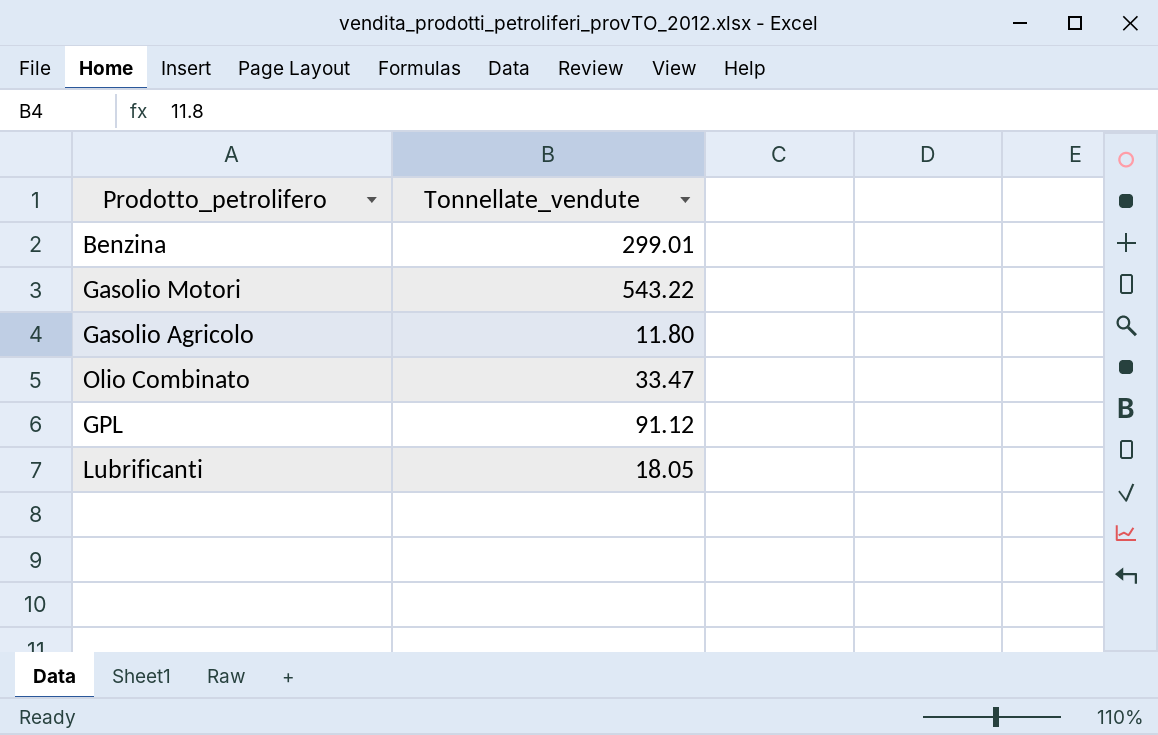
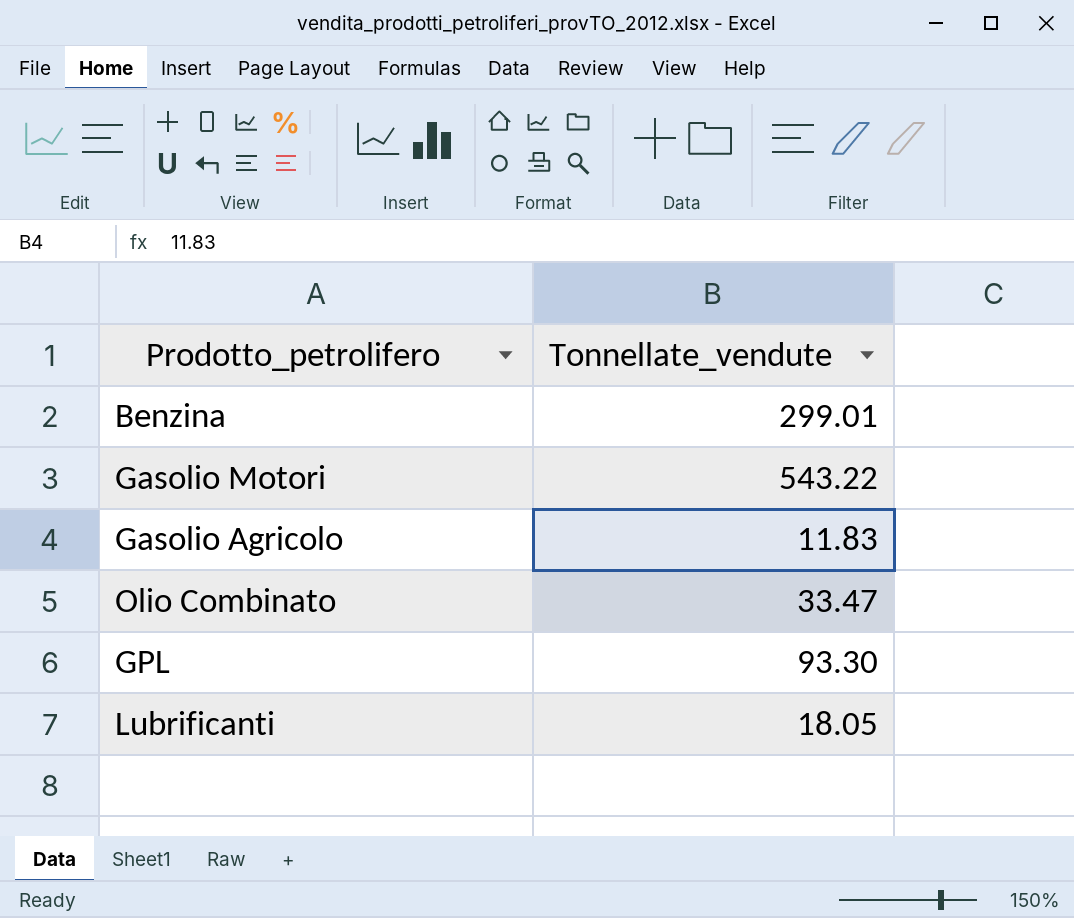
Gasolio Agricolo | Tonnellate_vendute: 11.80 -> 11.83
GPL | Tonnellate_vendute: 91.12 -> 93.30

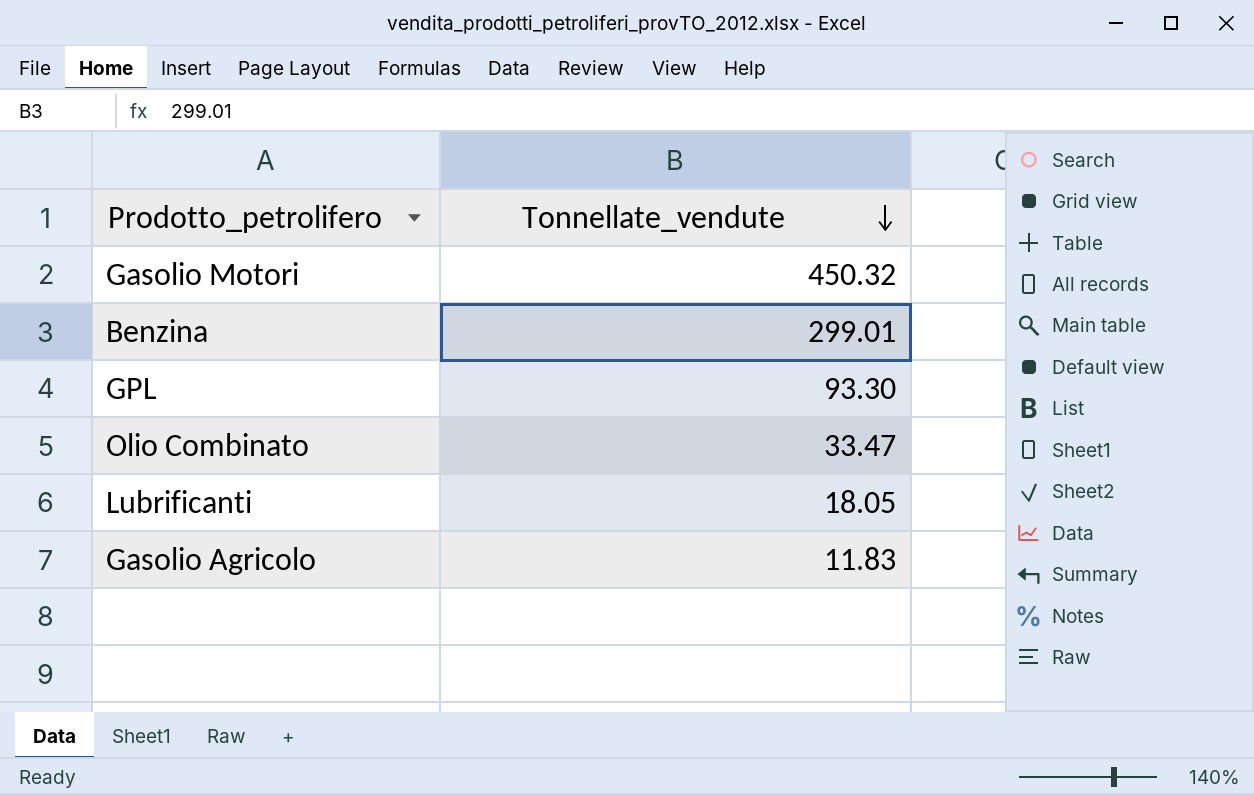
row order: none -> Tonnellate_vendute descending
Gasolio Motori | Tonnellate_vendute: 543.22 -> 450.32

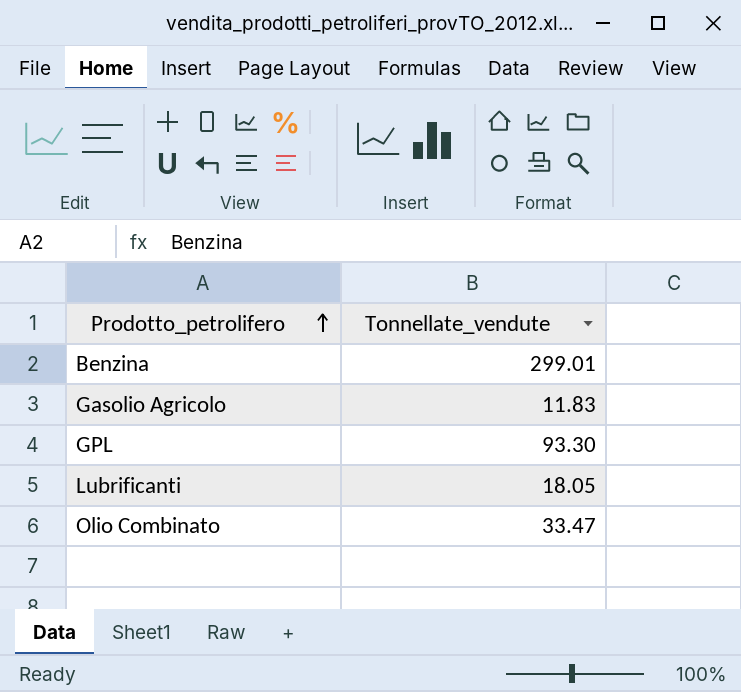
row order: Tonnellate_vendute descending -> Prodotto_petrolifero ascending
row Gasolio Motori: 450.32 -> none

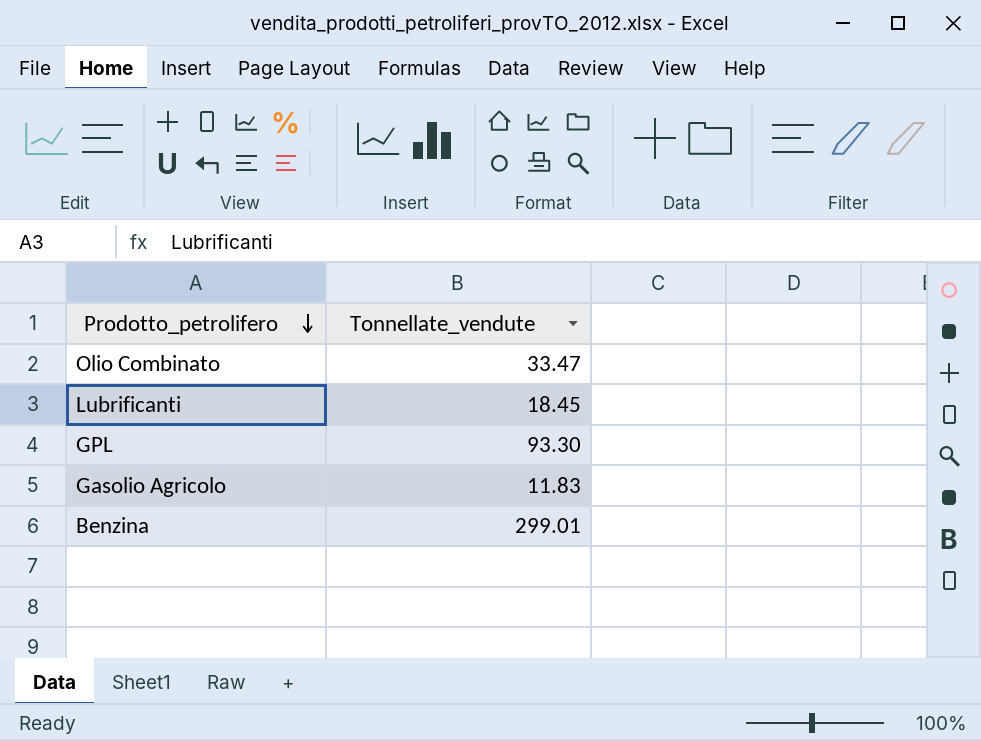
row order: Prodotto_petrolifero ascending -> Prodotto_petrolifero descending
Lubrificanti | Tonnellate_vendute: 18.05 -> 18.45

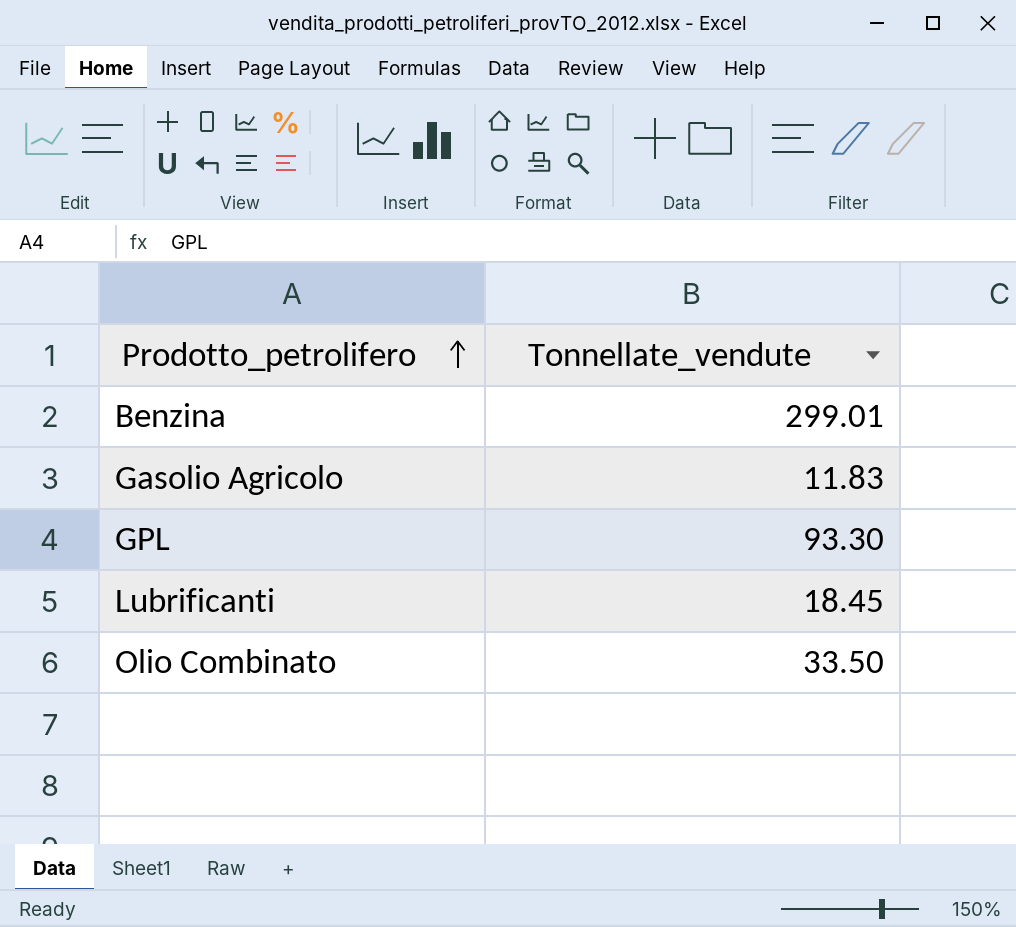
row order: Prodotto_petrolifero descending -> Prodotto_petrolifero ascending
Olio Combinato | Tonnellate_vendute: 33.47 -> 33.50

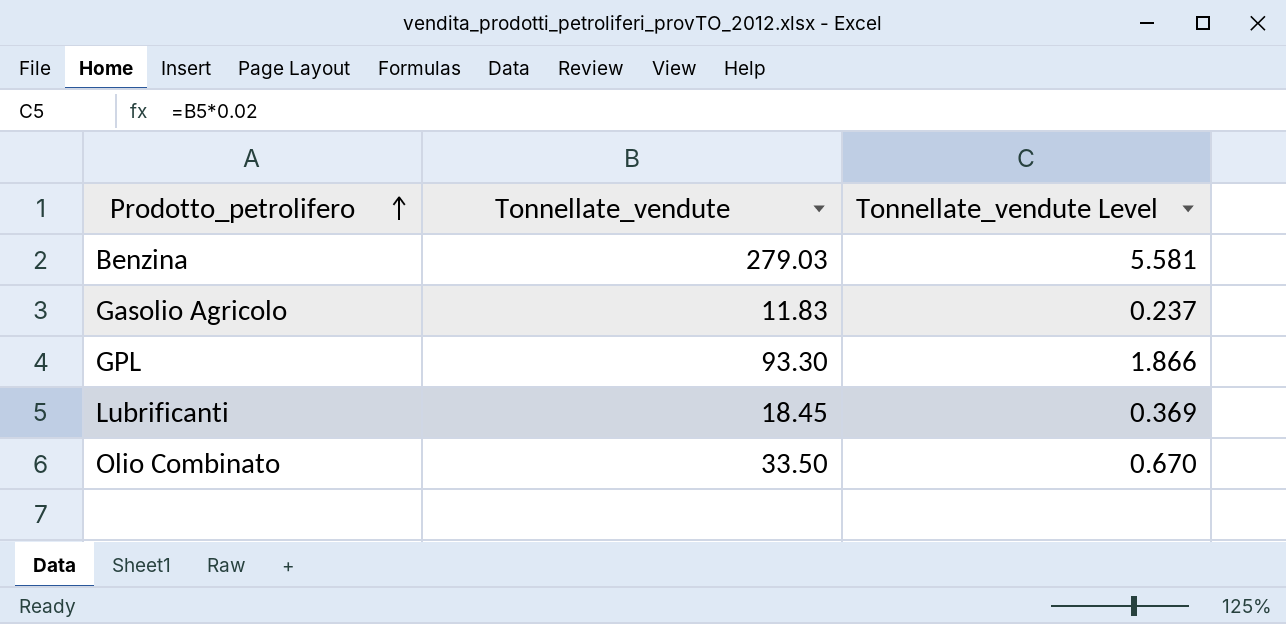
column Tonnellate_vendute Level | formula: none -> [Tonnellate_vendute] * 0.02
Benzina | Tonnellate_vendute: 299.01 -> 279.03

